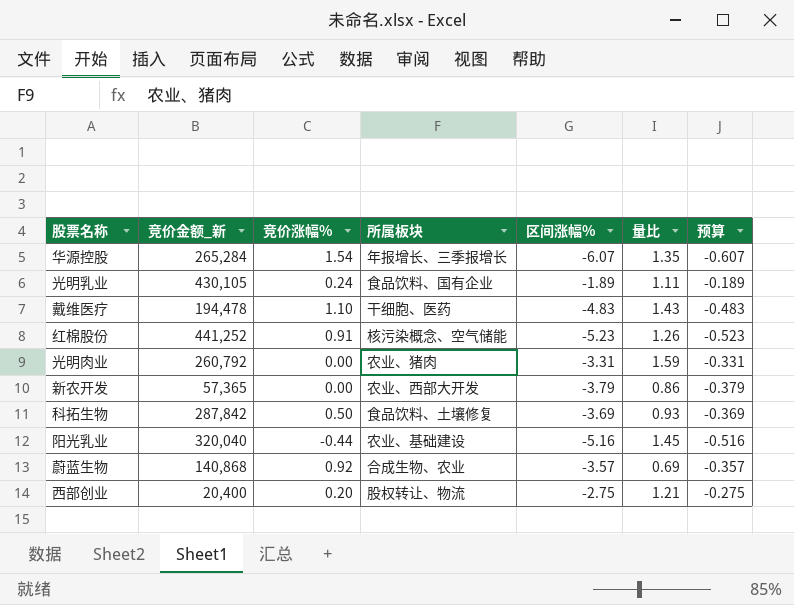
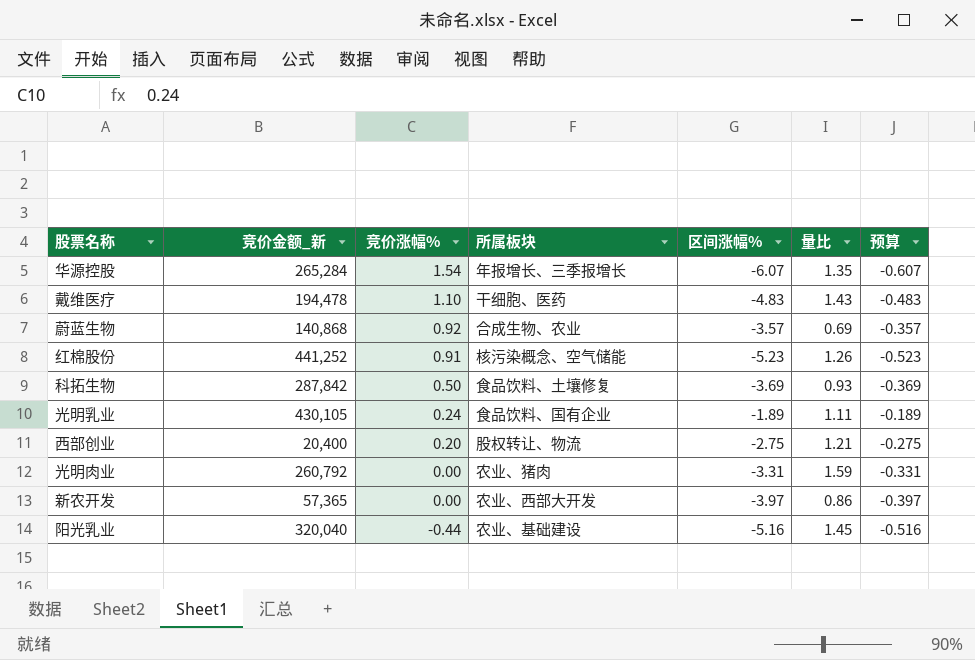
row order: none -> 竞价涨幅% descending
新农开发 | 区间涨幅%: -3.79 -> -3.97
新农开发 | 预算: -0.379 -> -0.397

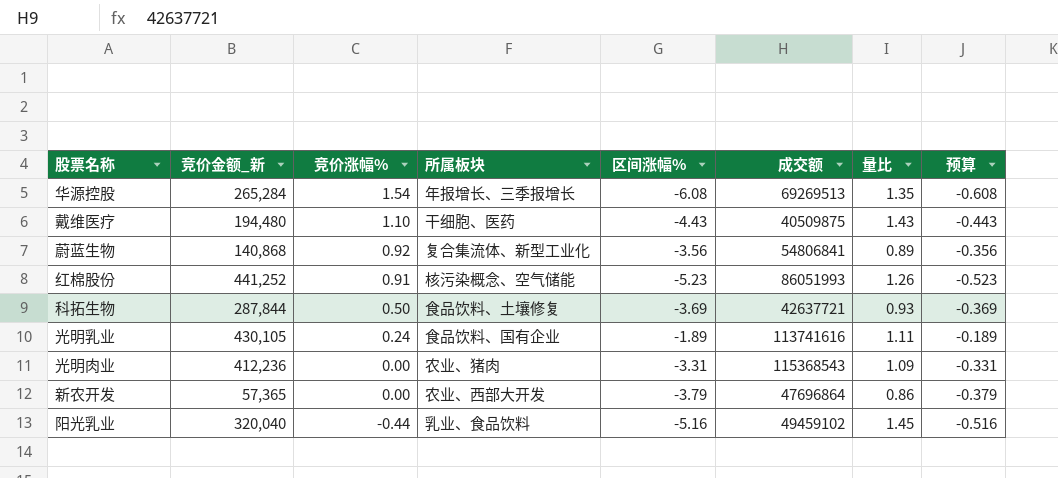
column 成交额 | position: none -> 6
row 西部创业: 20,400 | 0.20 | 股权转让、物流 | -2.75 | 1.21 | -0.275 -> none
华源控股 | 区间涨幅%: -6.07 -> -6.08
华源控股 | 预算: -0.607 -> -0.608
戴维医疗 | 竞价金额_新: 194,478 -> 194,480
戴维医疗 | 区间涨幅%: -4.83 -> -4.43
戴维医疗 | 预算: -0.483 -> -0.443
蔚蓝生物 | 所属板块: 合成生物、农业 -> 复合集流体、新型工业化
蔚蓝生物 | 区间涨幅%: -3.57 -> -3.56
蔚蓝生物 | 量比: 0.69 -> 0.89
蔚蓝生物 | 预算: -0.357 -> -0.356
科拓生物 | 竞价金额_新: 287,842 -> 287,844
光明肉业 | 竞价金额_新: 260,792 -> 412,236
光明肉业 | 量比: 1.59 -> 1.09
新农开发 | 区间涨幅%: -3.97 -> -3.79
新农开发 | 预算: -0.397 -> -0.379
阳光乳业 | 所属板块: 农业、基础建设 -> 乳业、食品饮料

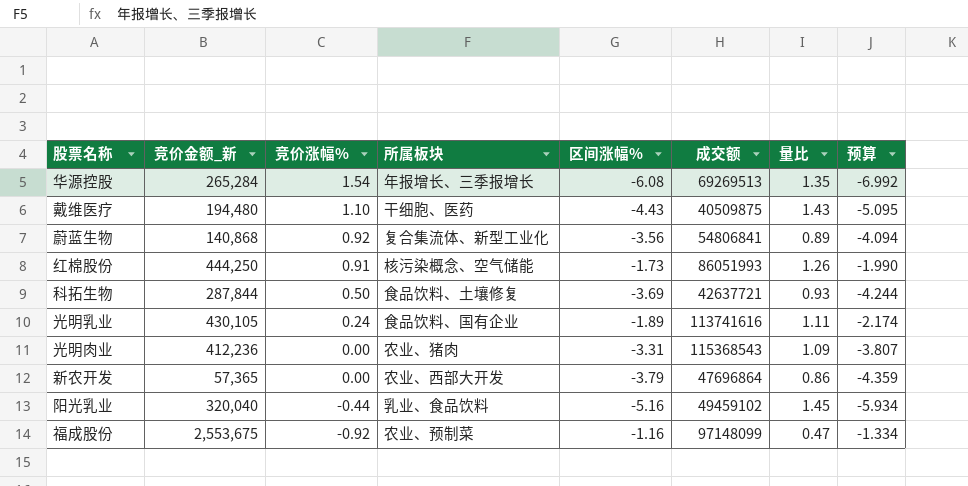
column 预算 | formula: [区间涨幅%] * 0.1 -> [区间涨幅%] * 1.15
红棉股份 | 竞价金额_新: 441,252 -> 444,250
红棉股份 | 区间涨幅%: -5.23 -> -1.73
row 福成股份: none -> 2,553,675 | -0.92 | 农业、预制菜 | -1.16 | 97148099 | 0.47 | -1.334

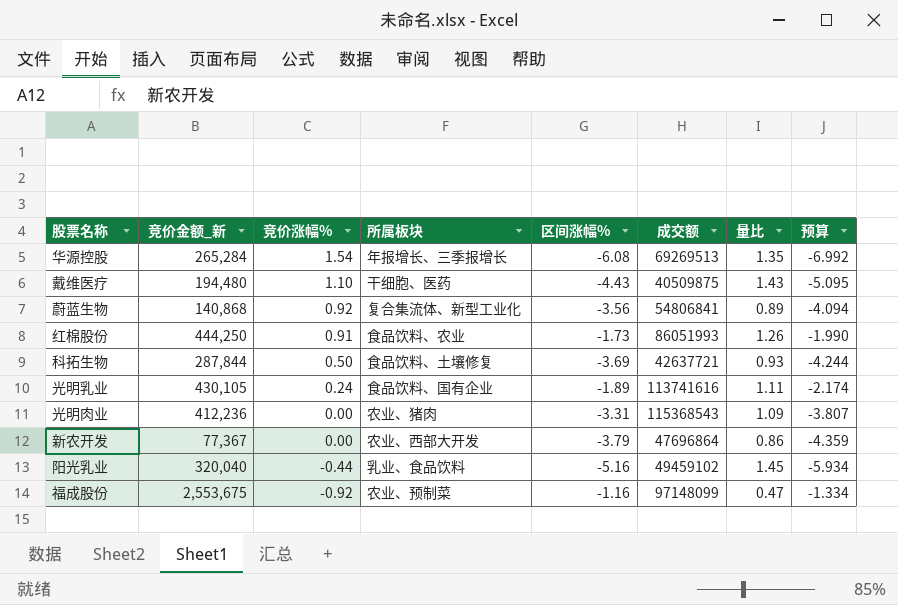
红棉股份 | 所属板块: 核污染概念、空气储能 -> 食品饮料、农业
新农开发 | 竞价金额_新: 57,365 -> 77,367

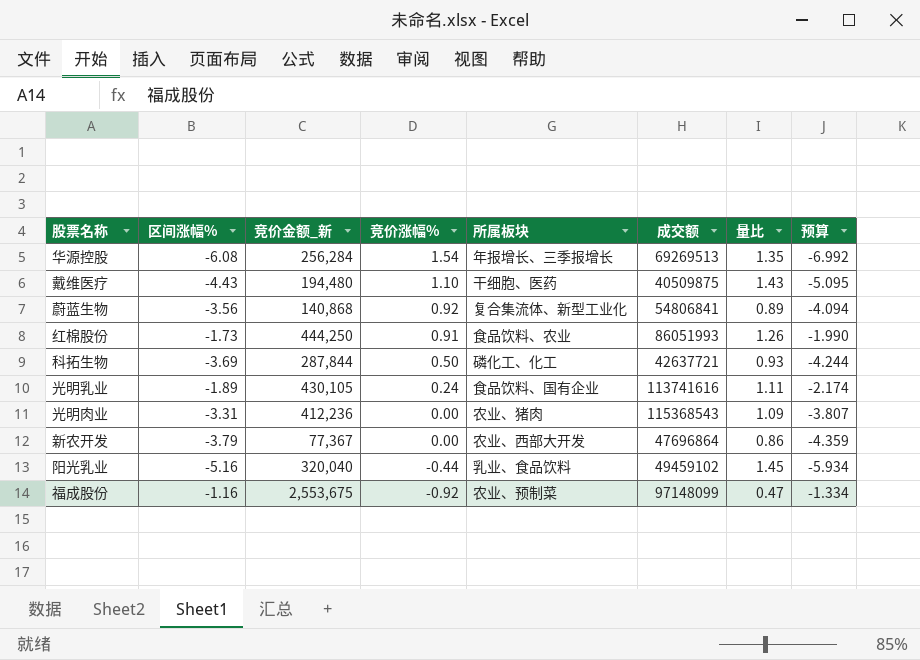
column 区间涨幅% | position: 5 -> 2
华源控股 | 竞价金额_新: 265,284 -> 256,284
科拓生物 | 所属板块: 食品饮料、土壤修复 -> 磷化工、化工

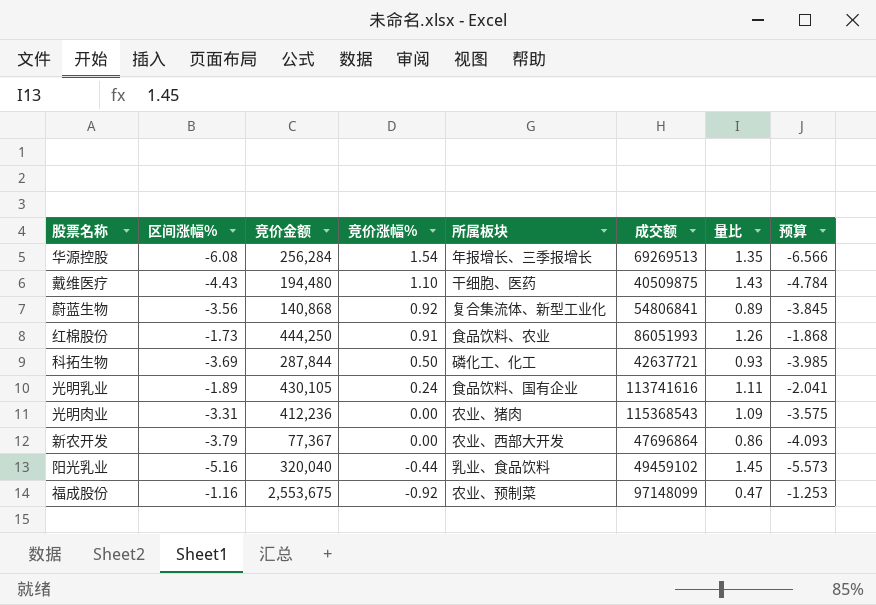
column name: 竞价金额_新 -> 竞价金额
column 预算 | formula: [区间涨幅%] * 1.15 -> [区间涨幅%] * 1.08

